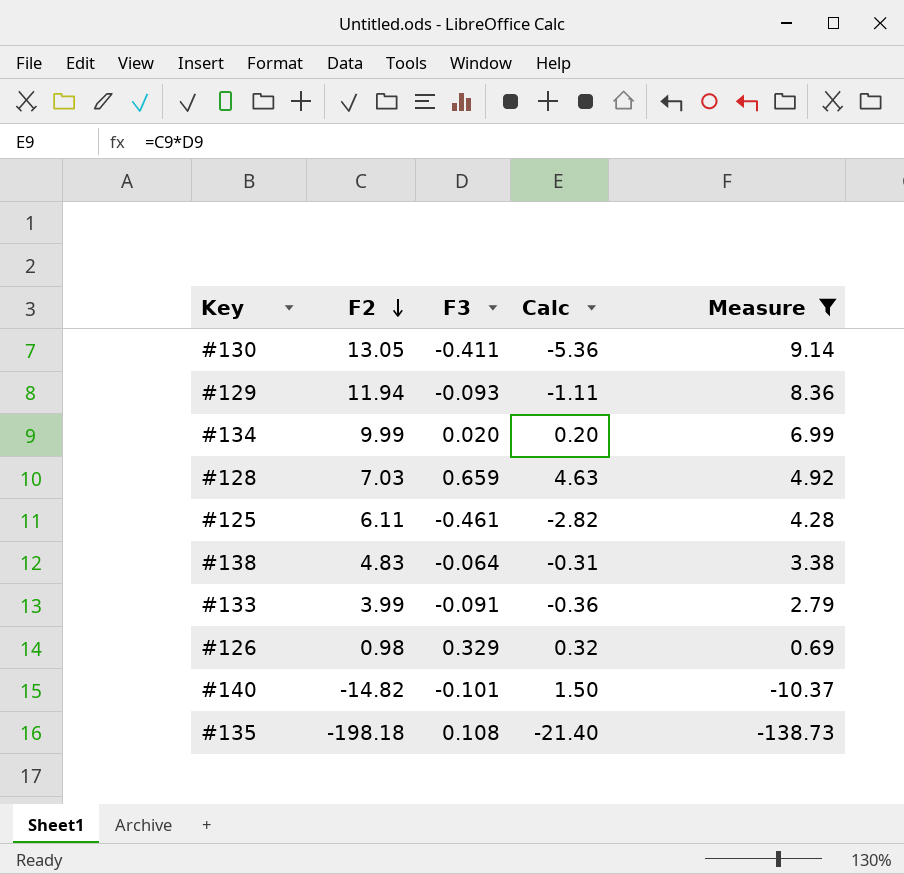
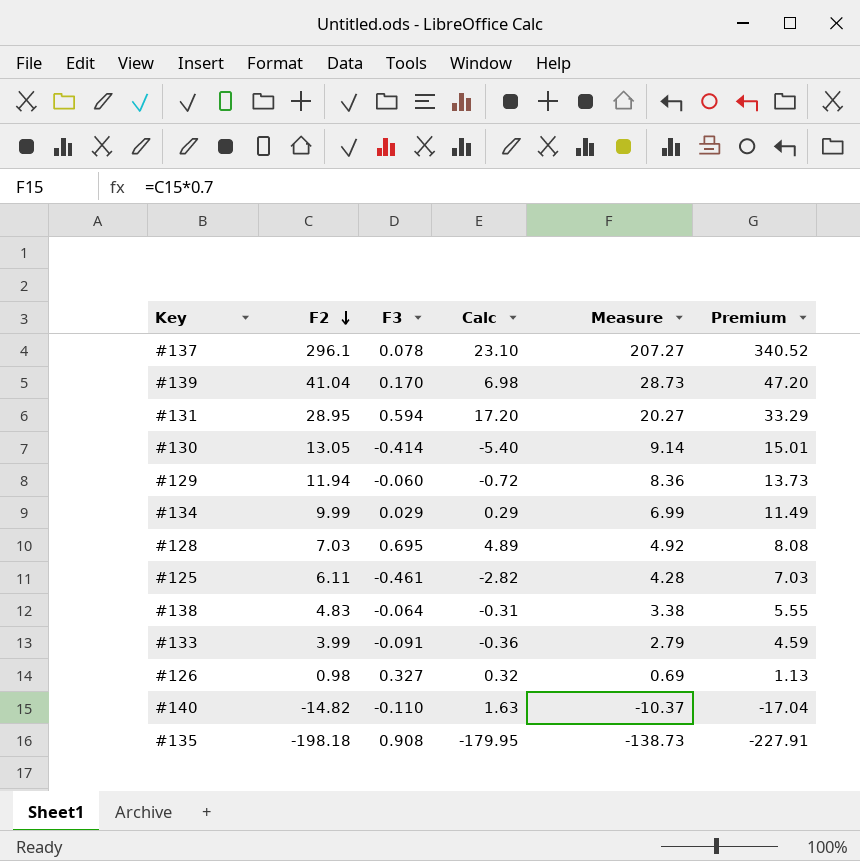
filter: Measure <= 9.14 -> none
column Premium | formula: none -> [F2] * 1.15
#130 | F3: -0.411 -> -0.414
#130 | Calc: -5.36 -> -5.40
#129 | F3: -0.093 -> -0.060
#129 | Calc: -1.11 -> -0.72
#134 | F3: 0.020 -> 0.029
#134 | Calc: 0.20 -> 0.29
#128 | F3: 0.659 -> 0.695
#128 | Calc: 4.63 -> 4.89
#126 | F3: 0.329 -> 0.327
#140 | F3: -0.101 -> -0.110
#140 | Calc: 1.50 -> 1.63
#135 | F3: 0.108 -> 0.908
#135 | Calc: -21.40 -> -179.95

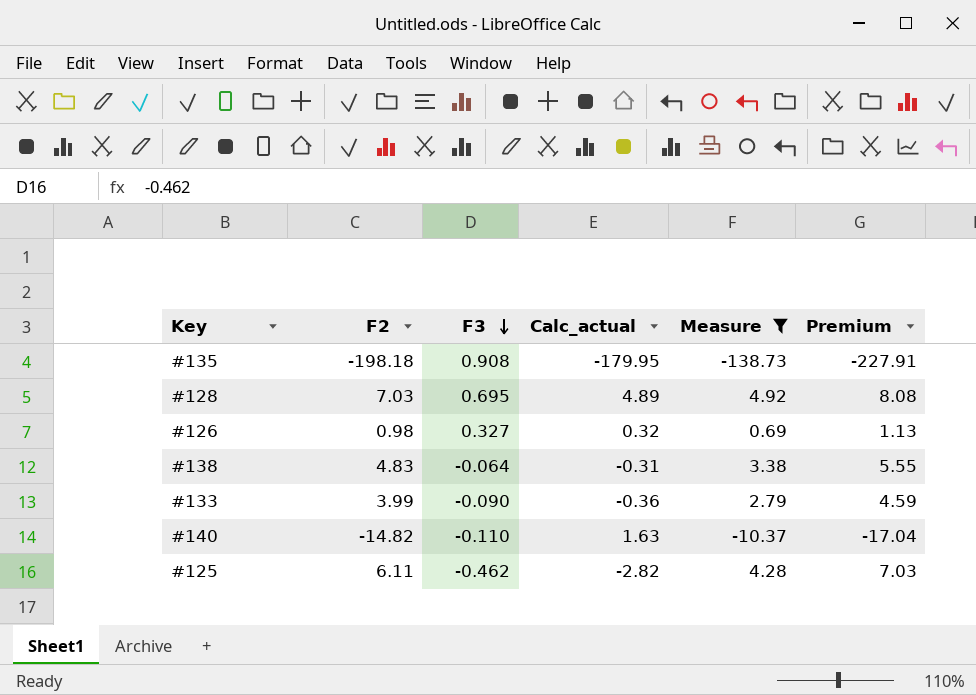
filter: none -> Measure <= 4.92
row order: F2 descending -> F3 descending
column name: Calc -> Calc_actual
#133 | F3: -0.091 -> -0.090
#125 | F3: -0.461 -> -0.462

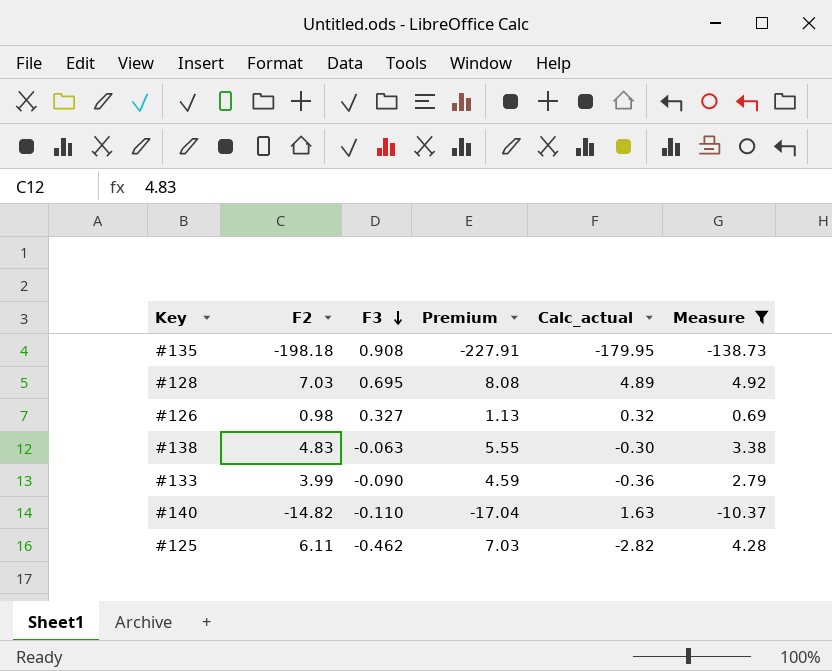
column Premium | position: 6 -> 4
#138 | F3: -0.064 -> -0.063
#138 | Calc_actual: -0.31 -> -0.30

